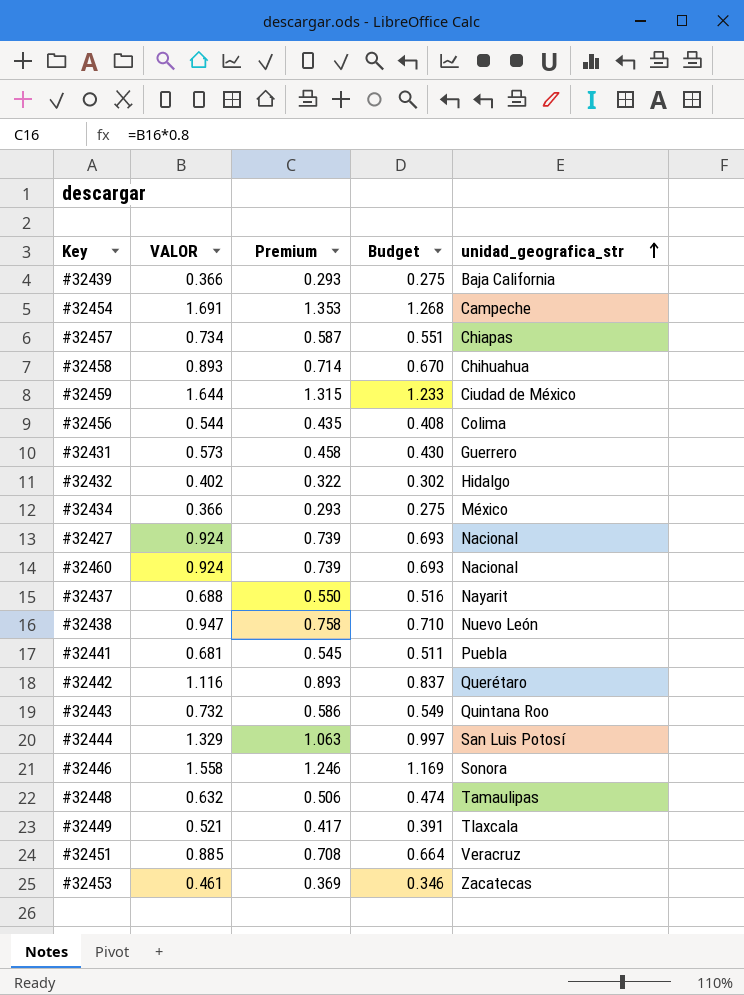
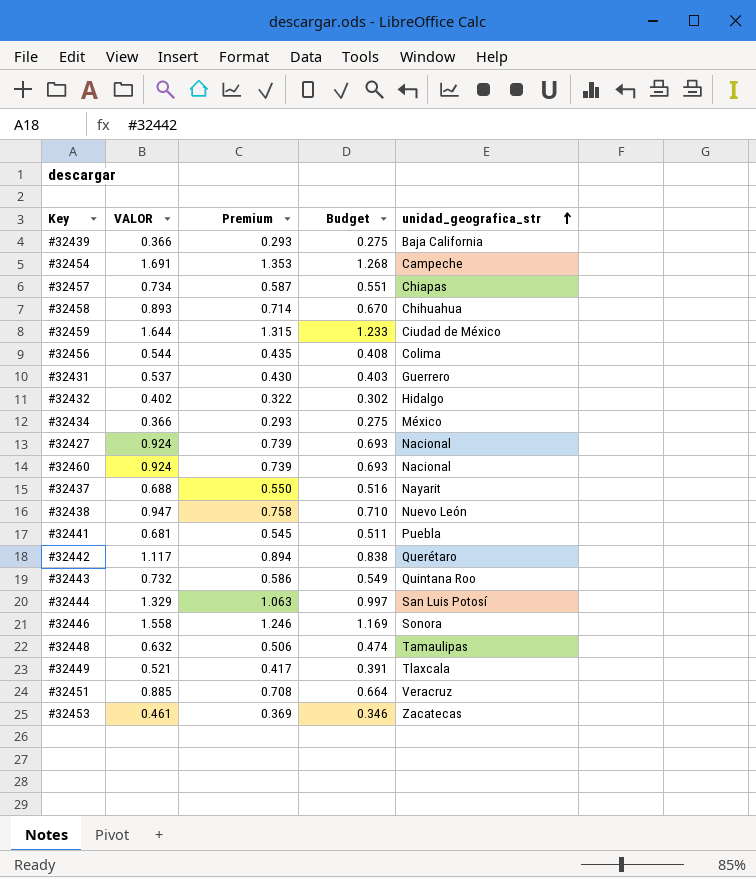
#32431 | VALOR: 0.573 -> 0.537
#32431 | Premium: 0.458 -> 0.430
#32431 | Budget: 0.430 -> 0.403
#32442 | VALOR: 1.116 -> 1.117
#32442 | Premium: 0.893 -> 0.894
#32442 | Budget: 0.837 -> 0.838

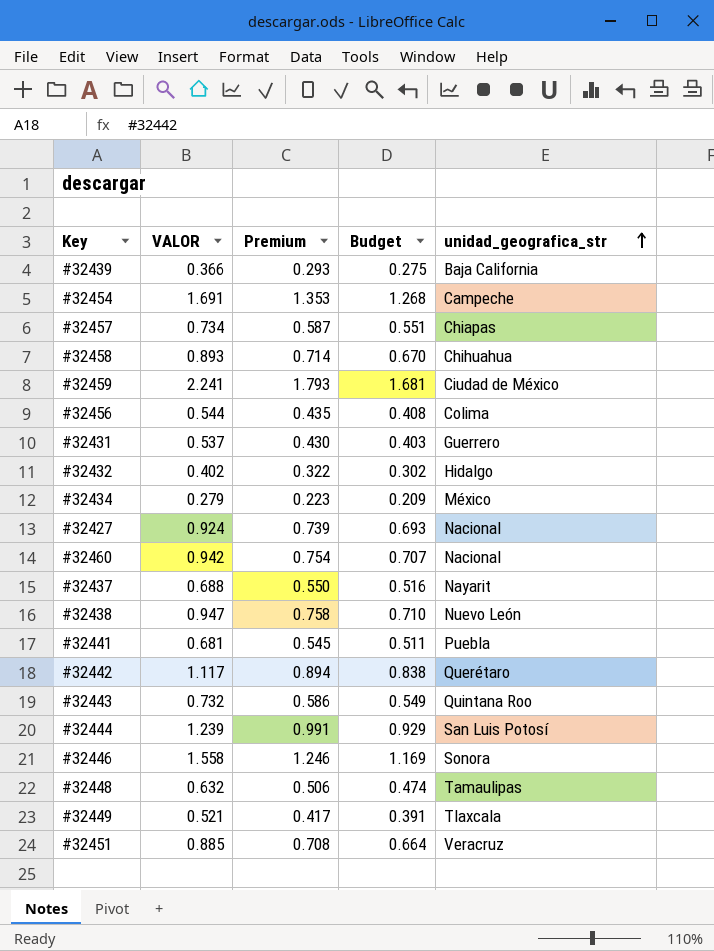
row #32453: 0.461 | 0.369 | 0.346 | Zacatecas -> none
#32459 | VALOR: 1.644 -> 2.241
#32459 | Premium: 1.315 -> 1.793
#32459 | Budget: 1.233 -> 1.681
#32434 | VALOR: 0.366 -> 0.279
#32434 | Premium: 0.293 -> 0.223
#32434 | Budget: 0.275 -> 0.209
#32460 | VALOR: 0.924 -> 0.942
#32460 | Premium: 0.739 -> 0.754
#32460 | Budget: 0.693 -> 0.707
#32444 | VALOR: 1.329 -> 1.239
#32444 | Premium: 1.063 -> 0.991
#32444 | Budget: 0.997 -> 0.929

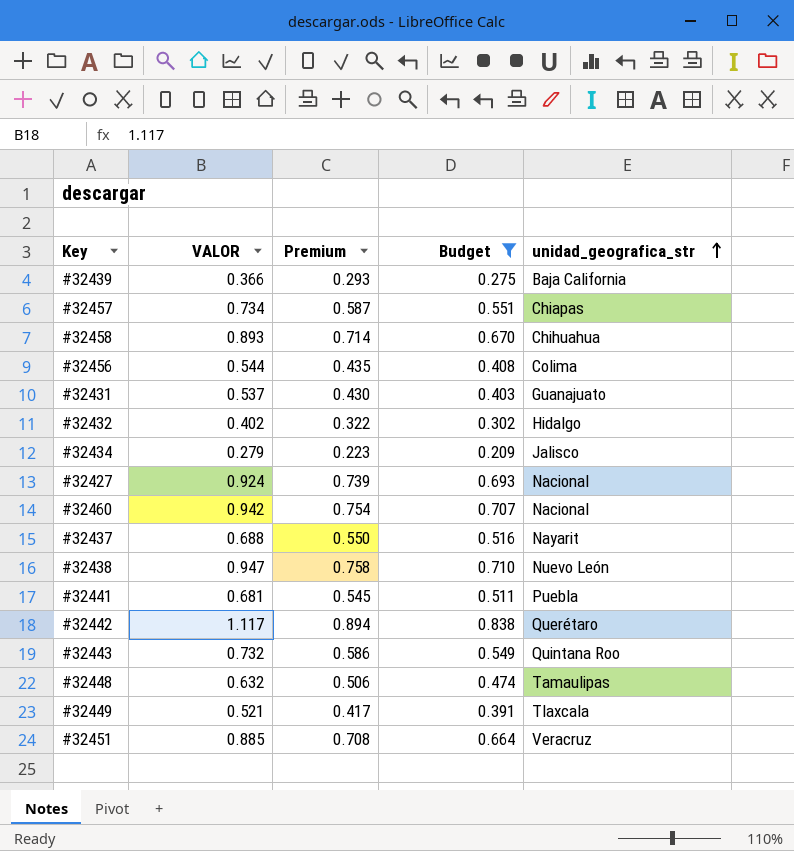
filter: none -> Budget <= 0.838
#32431 | unidad_geografica_str: Guerrero -> Guanajuato
#32434 | unidad_geografica_str: México -> Jalisco

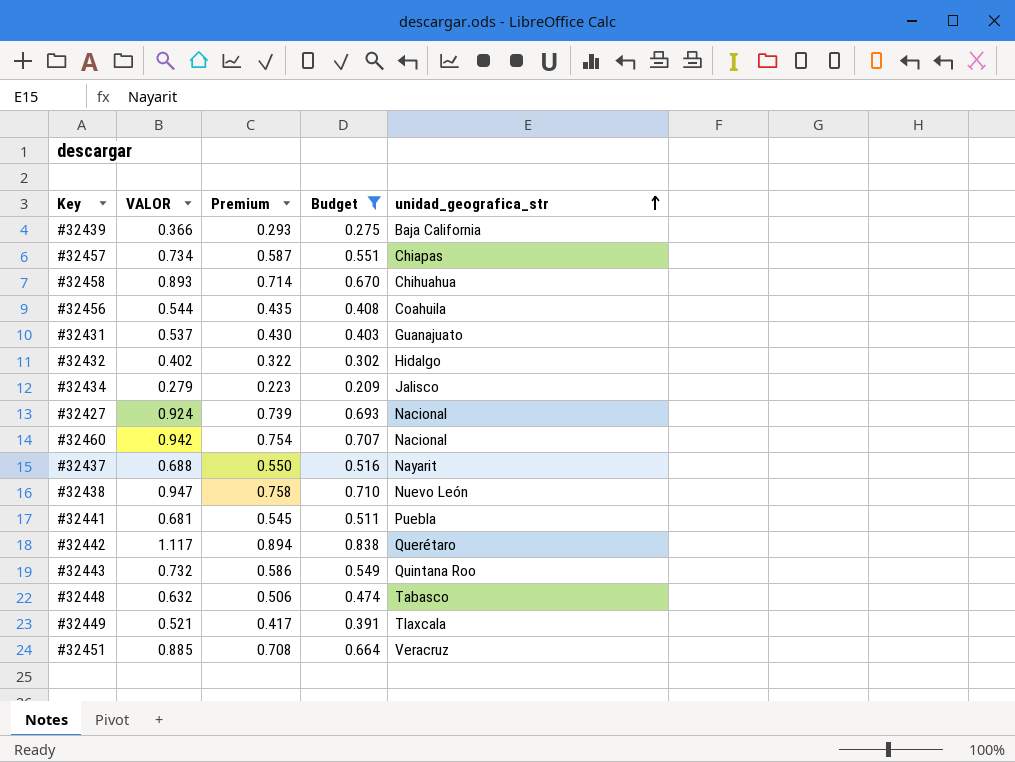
#32456 | unidad_geografica_str: Colima -> Coahuila
#32448 | unidad_geografica_str: Tamaulipas -> Tabasco

